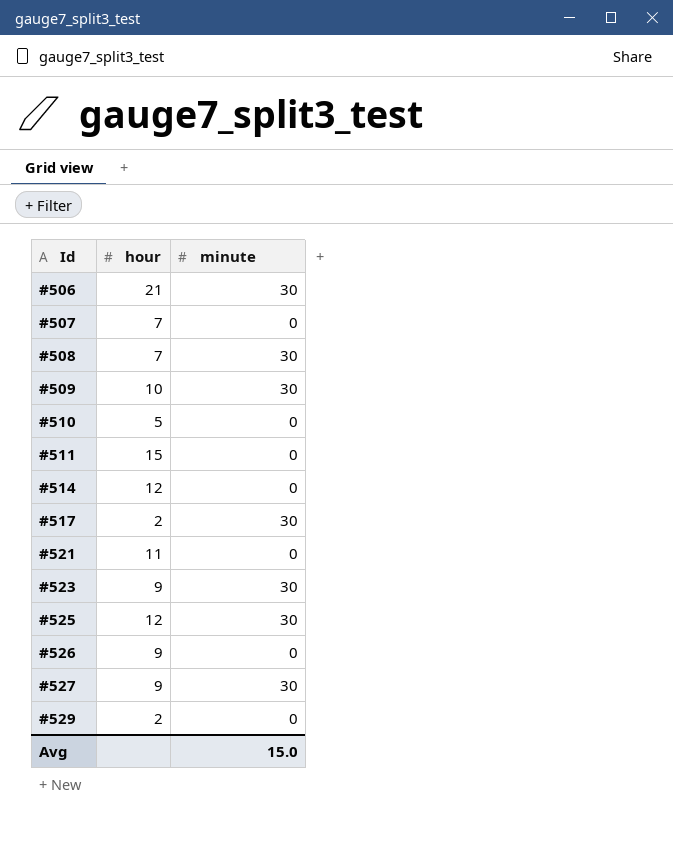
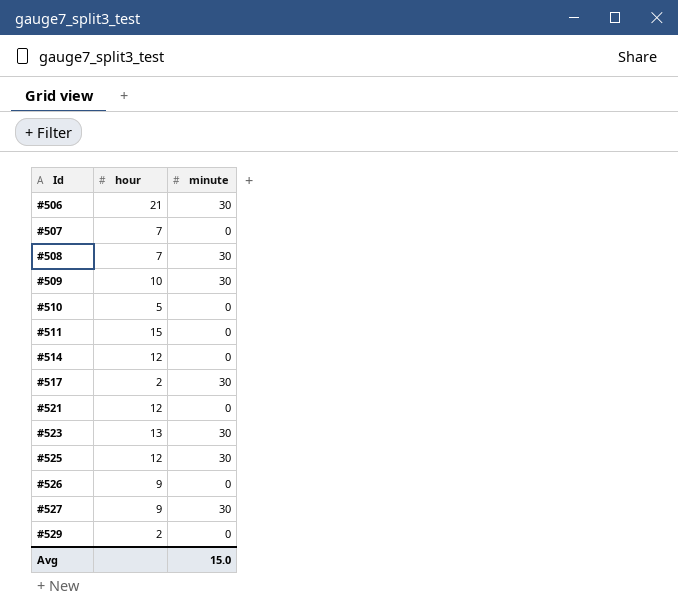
#521 | hour: 11 -> 12
#523 | hour: 9 -> 13

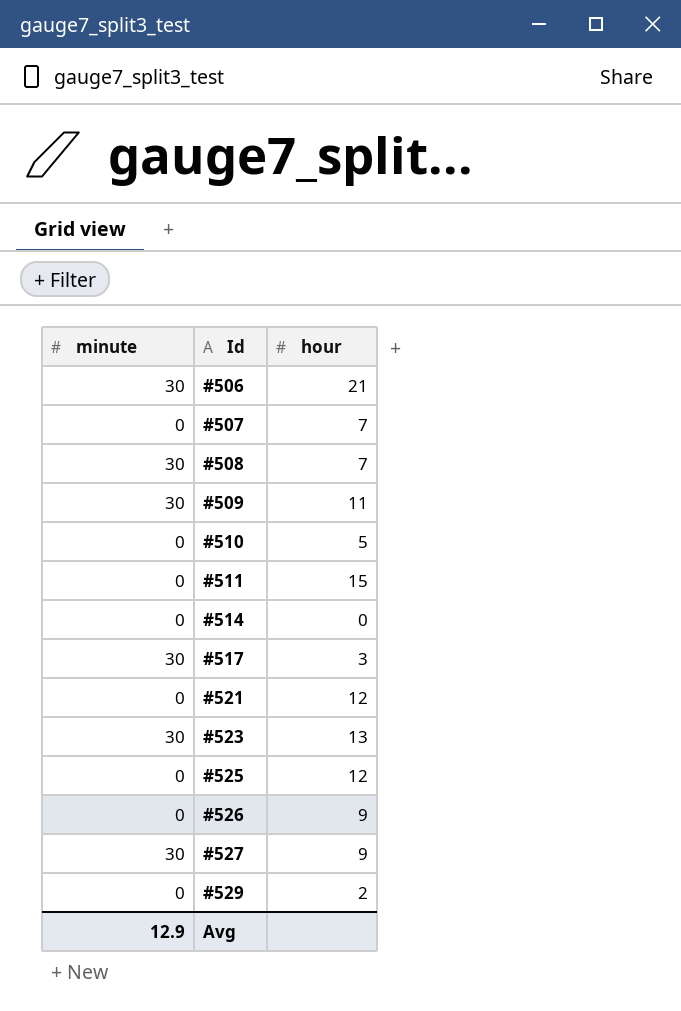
column minute | position: 3 -> 1
#509 | hour: 10 -> 11
#514 | hour: 12 -> 0
#517 | hour: 2 -> 3
#525 | minute: 30 -> 0
Avg | minute: 15.0 -> 12.9

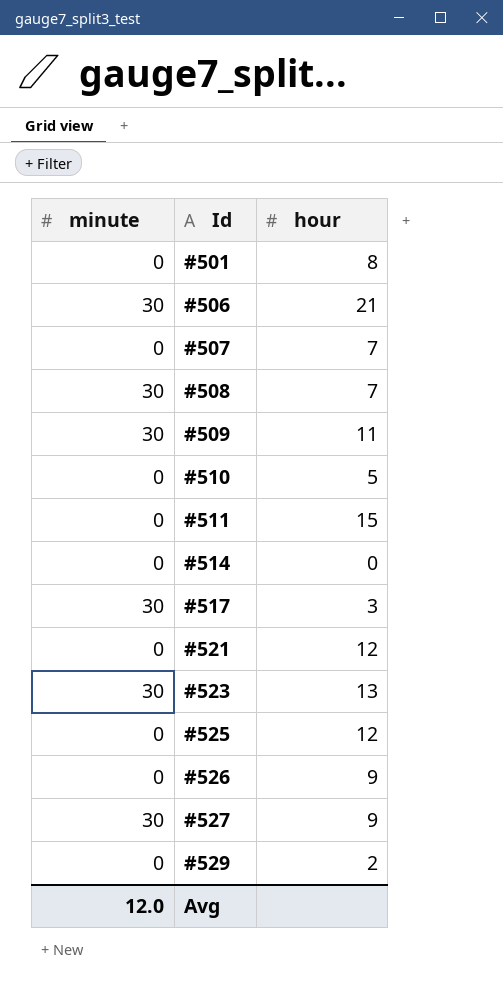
row #501: none -> 0 | 8
Avg | minute: 12.9 -> 12.0

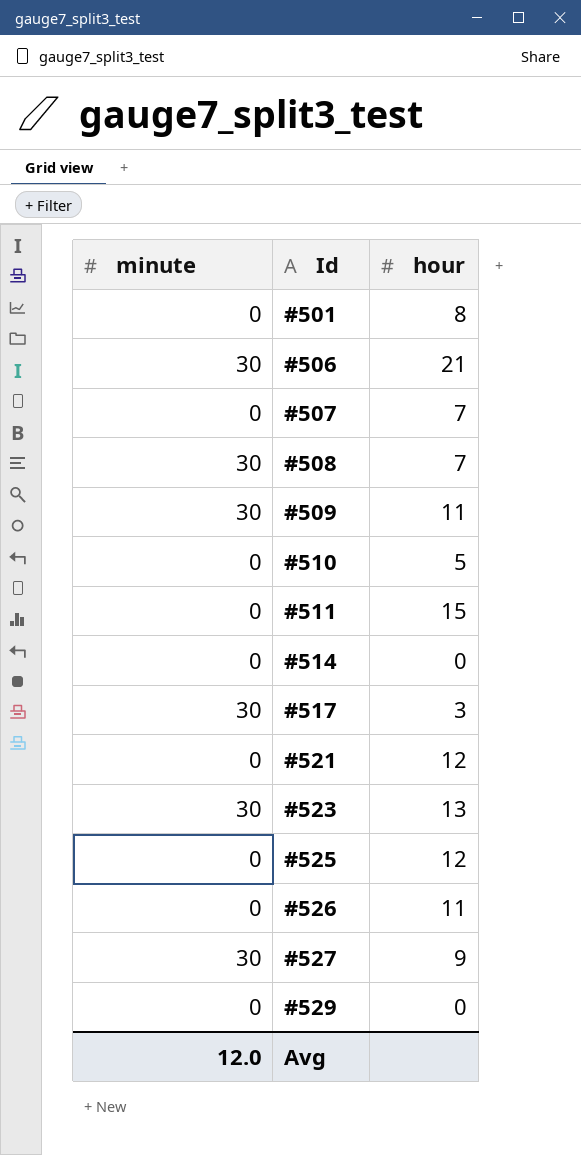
#526 | hour: 9 -> 11
#529 | hour: 2 -> 0

